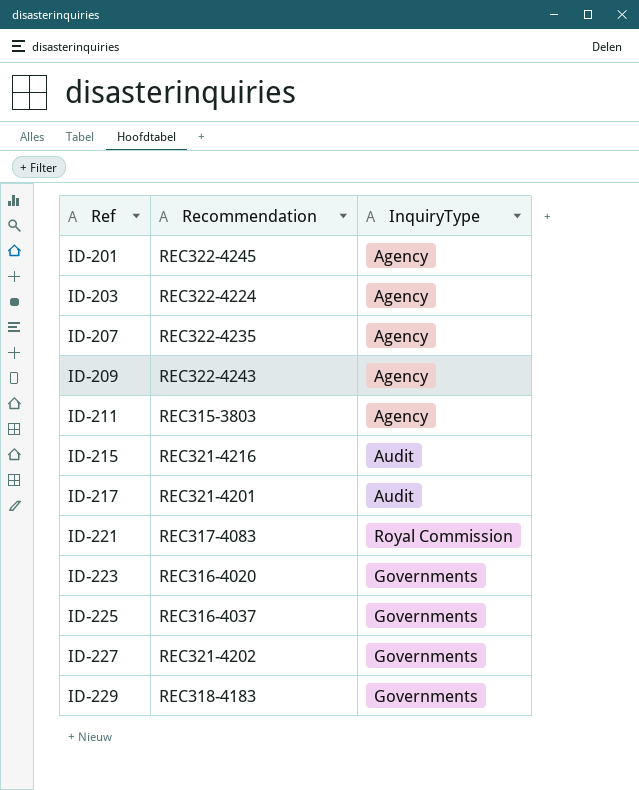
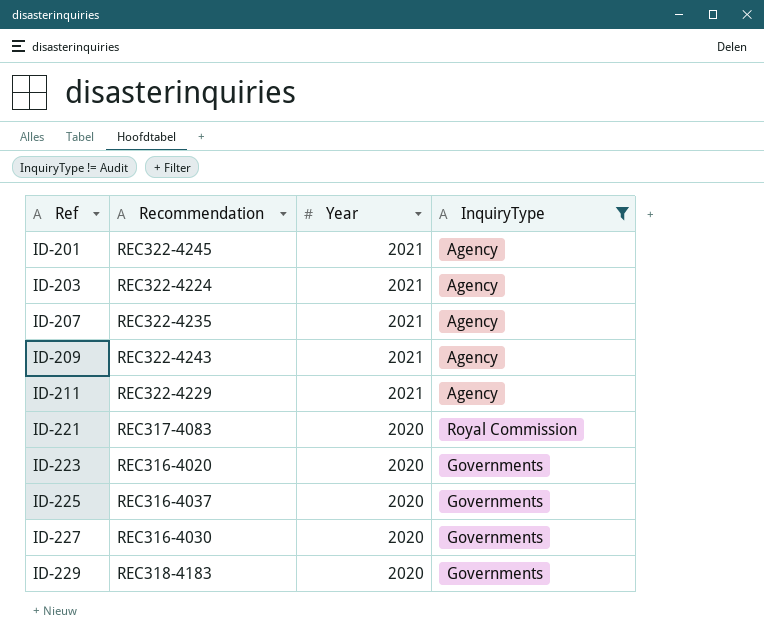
filter: none -> InquiryType != Audit
column Year | position: none -> 3
ID-211 | Recommendation: REC315-3803 -> REC322-4229
ID-227 | Recommendation: REC321-4202 -> REC316-4030

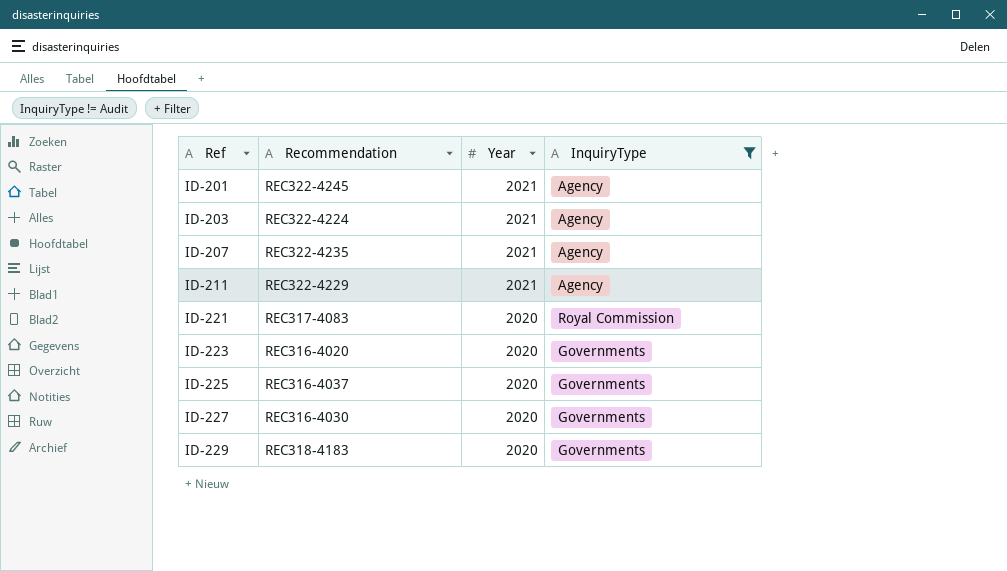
row ID-209: REC322-4243 | 2021 | Agency -> none

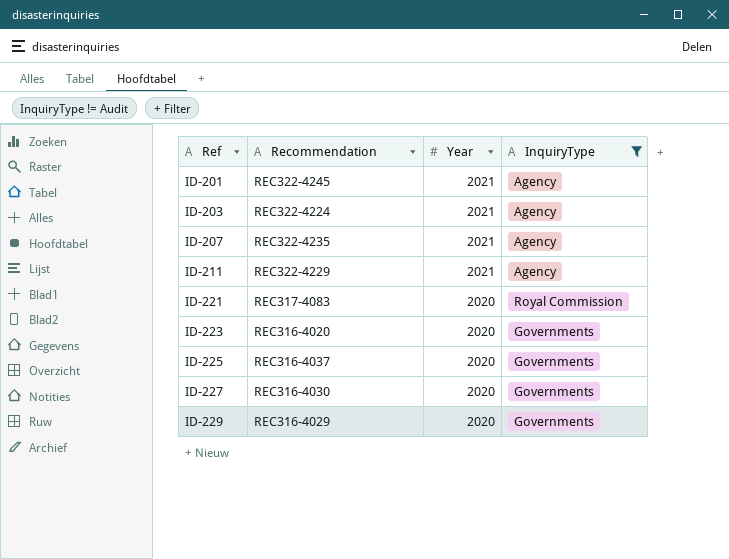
ID-229 | Recommendation: REC318-4183 -> REC316-4029

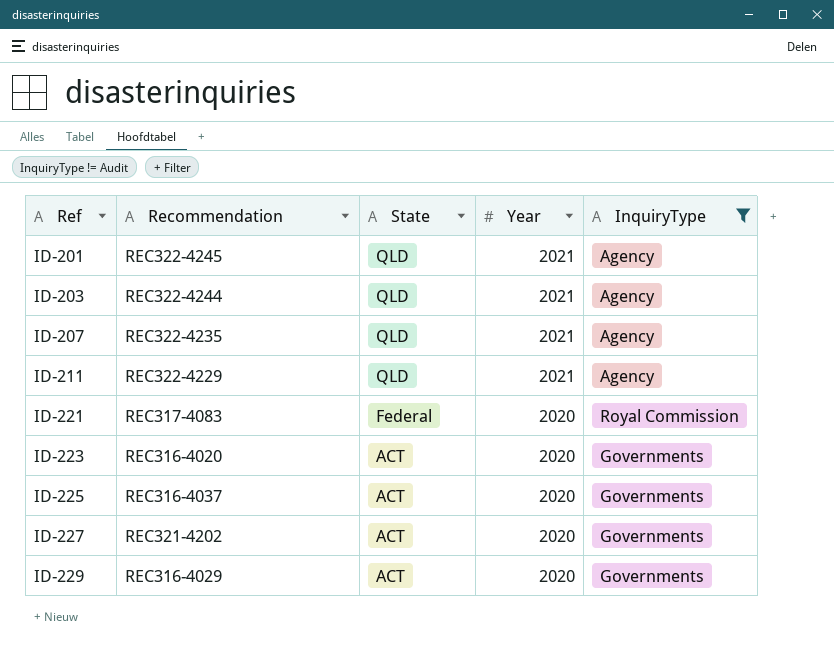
column State | position: none -> 3
ID-203 | Recommendation: REC322-4224 -> REC322-4244
ID-227 | Recommendation: REC316-4030 -> REC321-4202

